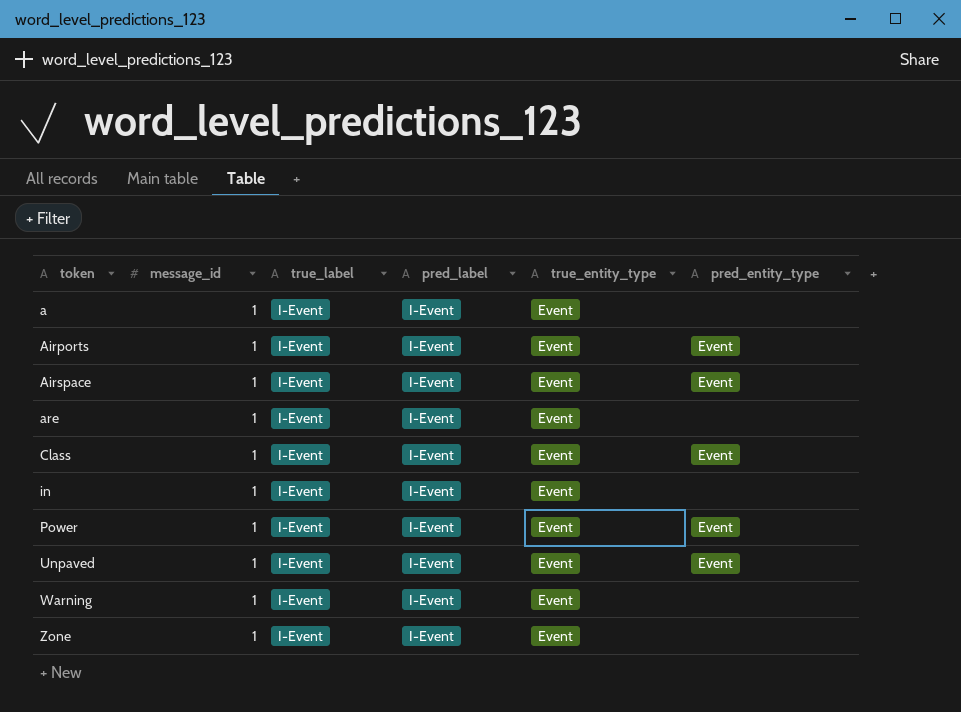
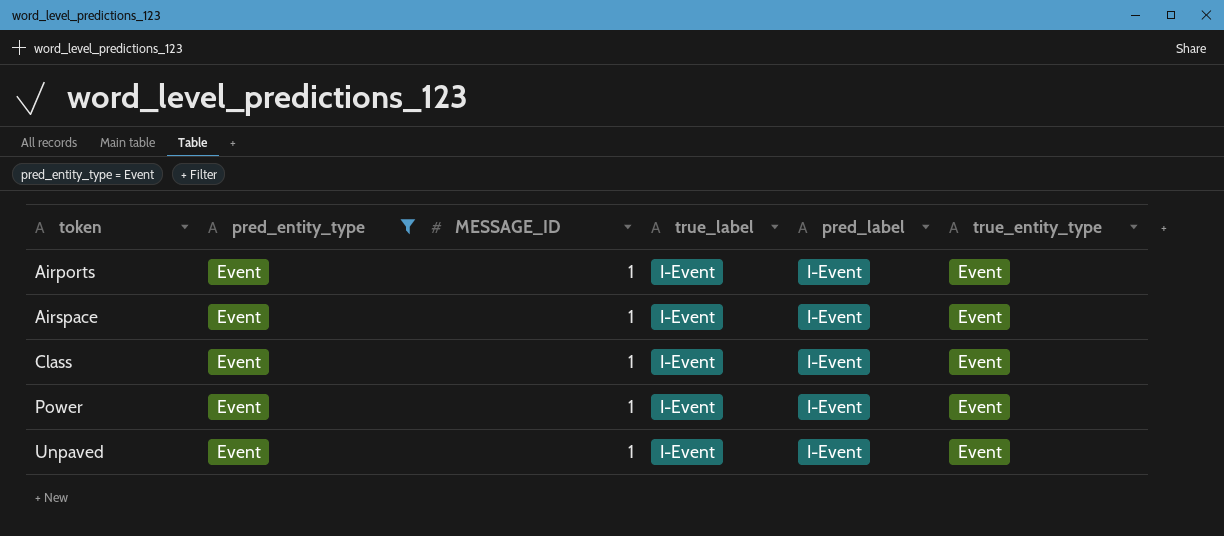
filter: none -> pred_entity_type = Event
column pred_entity_type | position: 6 -> 2
column name: message_id -> MESSAGE_ID

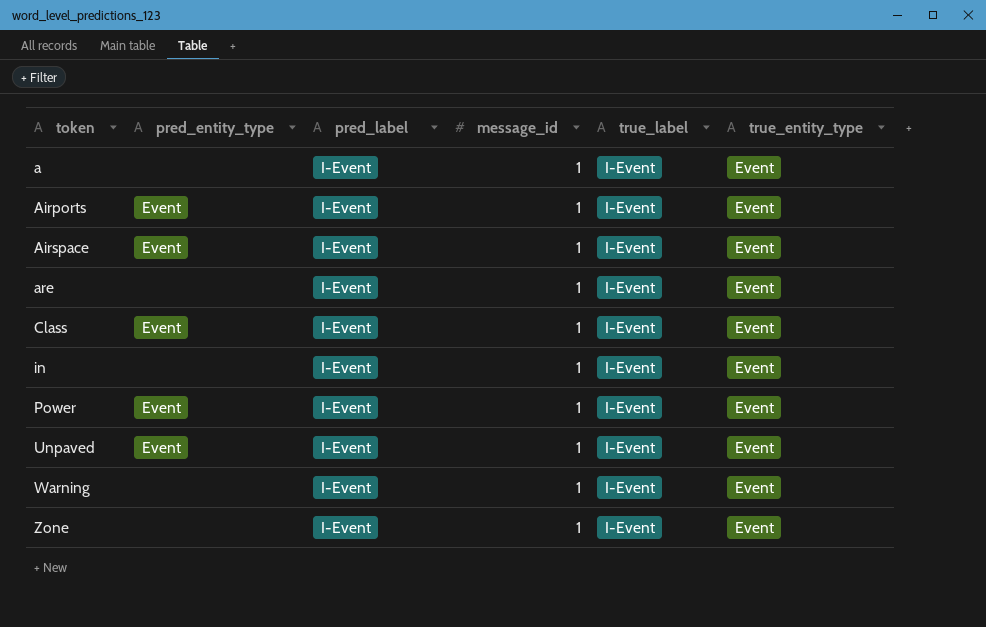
filter: pred_entity_type = Event -> none
column pred_label | position: 5 -> 3
column name: MESSAGE_ID -> message_id

